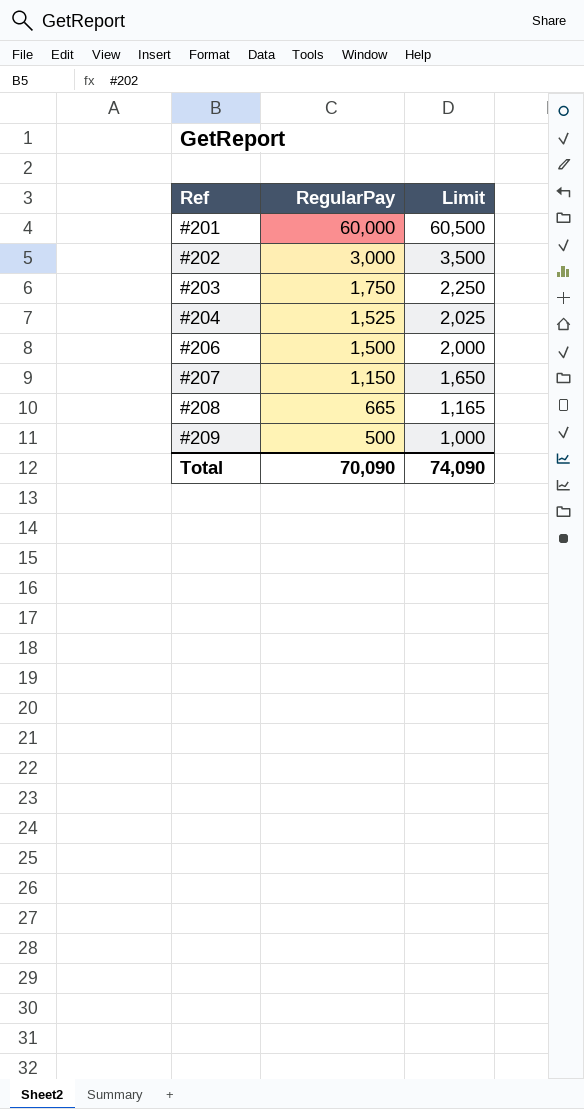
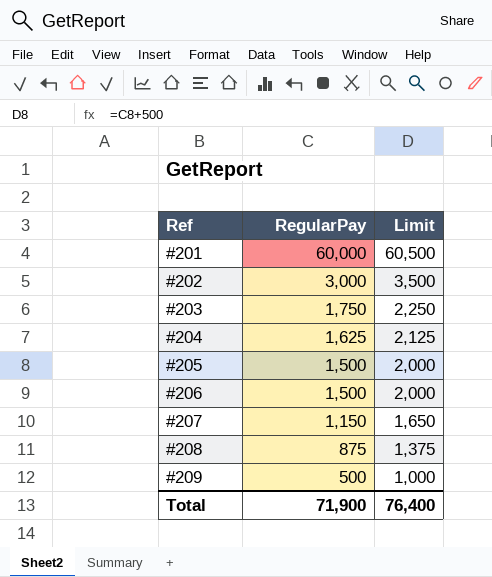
#204 | RegularPay: 1,525 -> 1,625
#204 | Limit: 2,025 -> 2,125
row #205: none -> 1,500 | 2,000
#208 | RegularPay: 665 -> 875
#208 | Limit: 1,165 -> 1,375
Total | RegularPay: 70,090 -> 71,900
Total | Limit: 74,090 -> 76,400

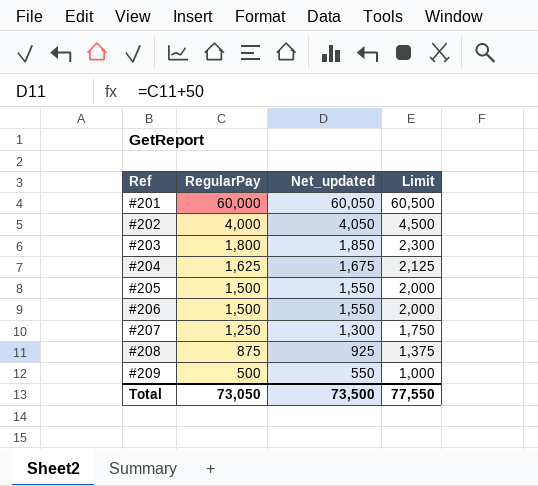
column Net_updated | formula: none -> [RegularPay] + 50
#202 | RegularPay: 3,000 -> 4,000
#202 | Limit: 3,500 -> 4,500
#203 | RegularPay: 1,750 -> 1,800
#203 | Limit: 2,250 -> 2,300
#207 | RegularPay: 1,150 -> 1,250
#207 | Limit: 1,650 -> 1,750
Total | RegularPay: 71,900 -> 73,050
Total | Limit: 76,400 -> 77,550

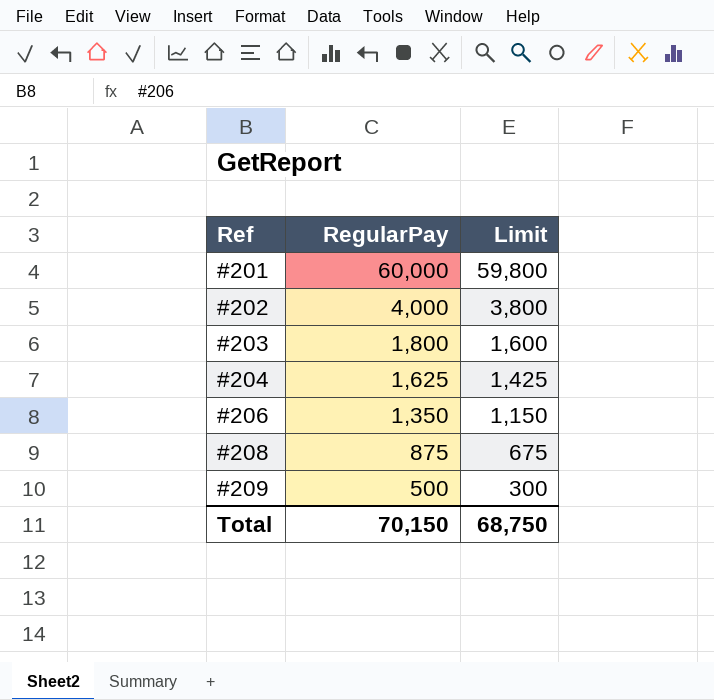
column Net_updated | formula: [RegularPay] + 50 -> none
column Limit | formula: [RegularPay] + 500 -> [RegularPay] - 200
row #205: 1,500 | 1,550 | 2,000 -> none
row #207: 1,250 | 1,300 | 1,750 -> none
#206 | RegularPay: 1,500 -> 1,350
Total | RegularPay: 73,050 -> 70,150
Total | Limit: 77,550 -> 68,750

